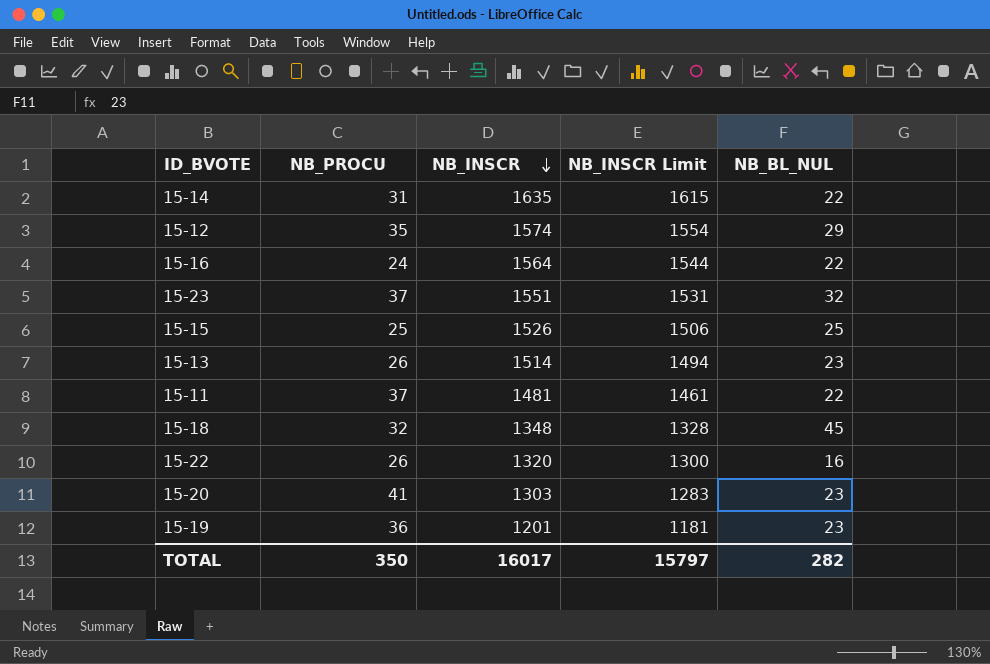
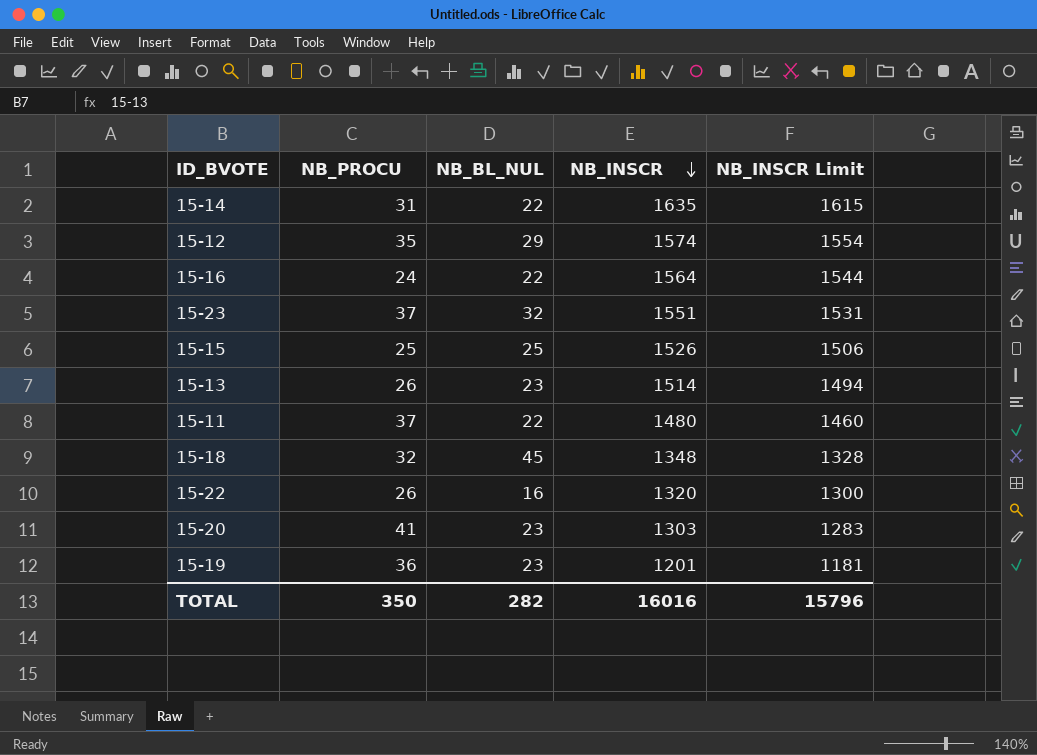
column NB_BL_NUL | position: 5 -> 3
15-11 | NB_INSCR: 1481 -> 1480
15-11 | NB_INSCR Limit: 1461 -> 1460
TOTAL | NB_INSCR: 16017 -> 16016
TOTAL | NB_INSCR Limit: 15797 -> 15796

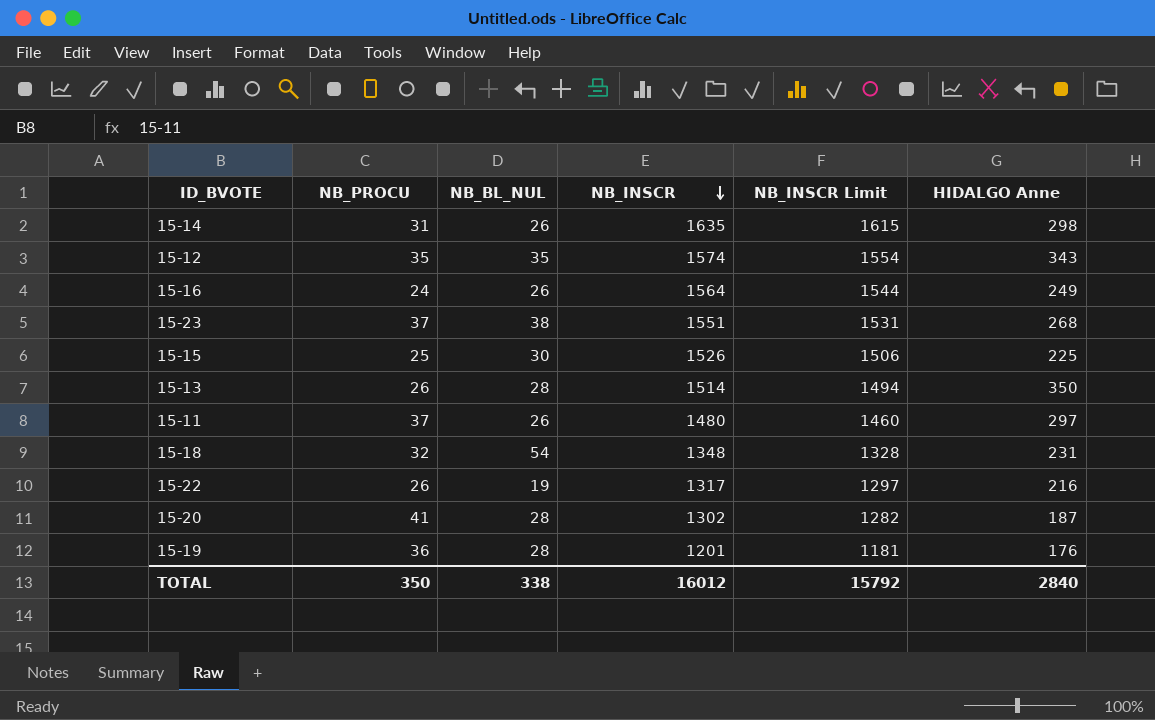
column HIDALGO Anne | position: none -> 6
15-14 | NB_BL_NUL: 22 -> 26
15-12 | NB_BL_NUL: 29 -> 35
15-16 | NB_BL_NUL: 22 -> 26
15-23 | NB_BL_NUL: 32 -> 38
15-15 | NB_BL_NUL: 25 -> 30
15-13 | NB_BL_NUL: 23 -> 28
15-11 | NB_BL_NUL: 22 -> 26
15-18 | NB_BL_NUL: 45 -> 54
15-22 | NB_BL_NUL: 16 -> 19
15-22 | NB_INSCR: 1320 -> 1317
15-22 | NB_INSCR Limit: 1300 -> 1297
15-20 | NB_BL_NUL: 23 -> 28
15-20 | NB_INSCR: 1303 -> 1302
15-20 | NB_INSCR Limit: 1283 -> 1282
15-19 | NB_BL_NUL: 23 -> 28
TOTAL | NB_BL_NUL: 282 -> 338
TOTAL | NB_INSCR: 16016 -> 16012
TOTAL | NB_INSCR Limit: 15796 -> 15792

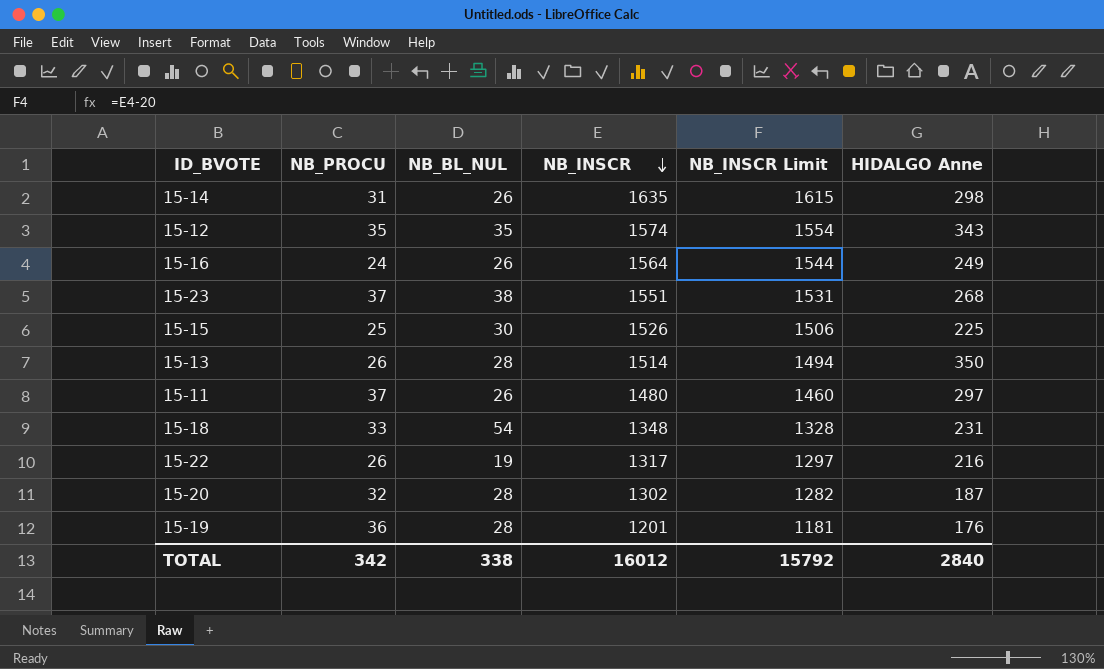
15-18 | NB_PROCU: 32 -> 33
15-20 | NB_PROCU: 41 -> 32
TOTAL | NB_PROCU: 350 -> 342

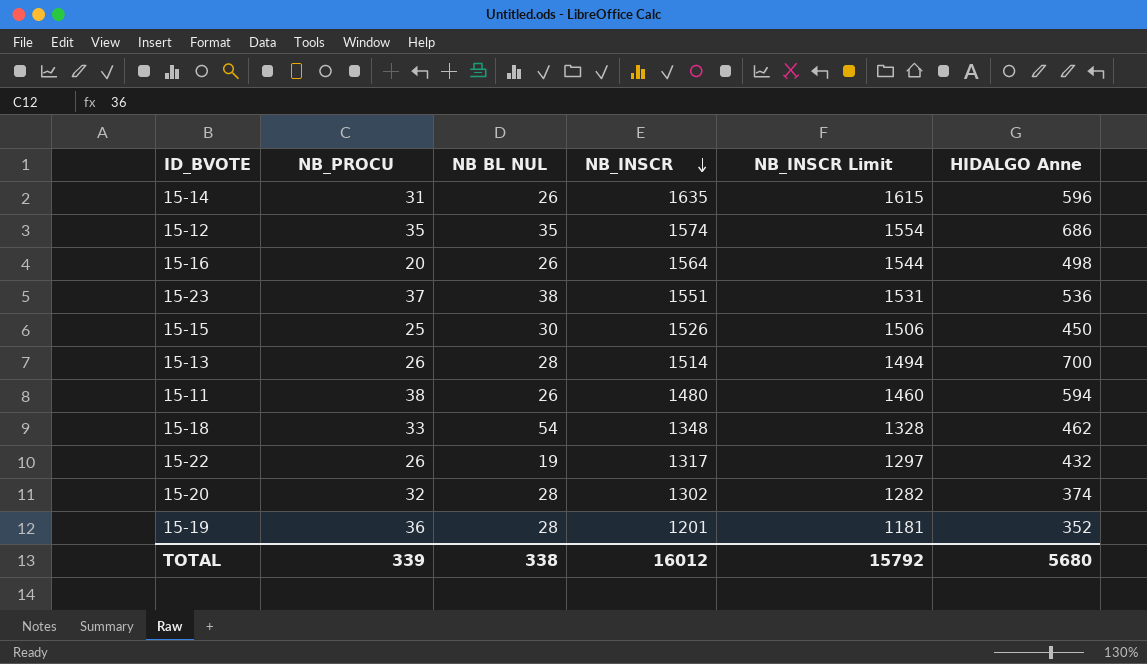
column name: NB_BL_NUL -> NB BL NUL
15-14 | HIDALGO Anne: 298 -> 596
15-12 | HIDALGO Anne: 343 -> 686
15-16 | NB_PROCU: 24 -> 20
15-16 | HIDALGO Anne: 249 -> 498
15-23 | HIDALGO Anne: 268 -> 536
15-15 | HIDALGO Anne: 225 -> 450
15-13 | HIDALGO Anne: 350 -> 700
15-11 | NB_PROCU: 37 -> 38
15-11 | HIDALGO Anne: 297 -> 594
15-18 | HIDALGO Anne: 231 -> 462
15-22 | HIDALGO Anne: 216 -> 432
15-20 | HIDALGO Anne: 187 -> 374
15-19 | HIDALGO Anne: 176 -> 352
TOTAL | NB_PROCU: 342 -> 339
TOTAL | HIDALGO Anne: 2840 -> 5680

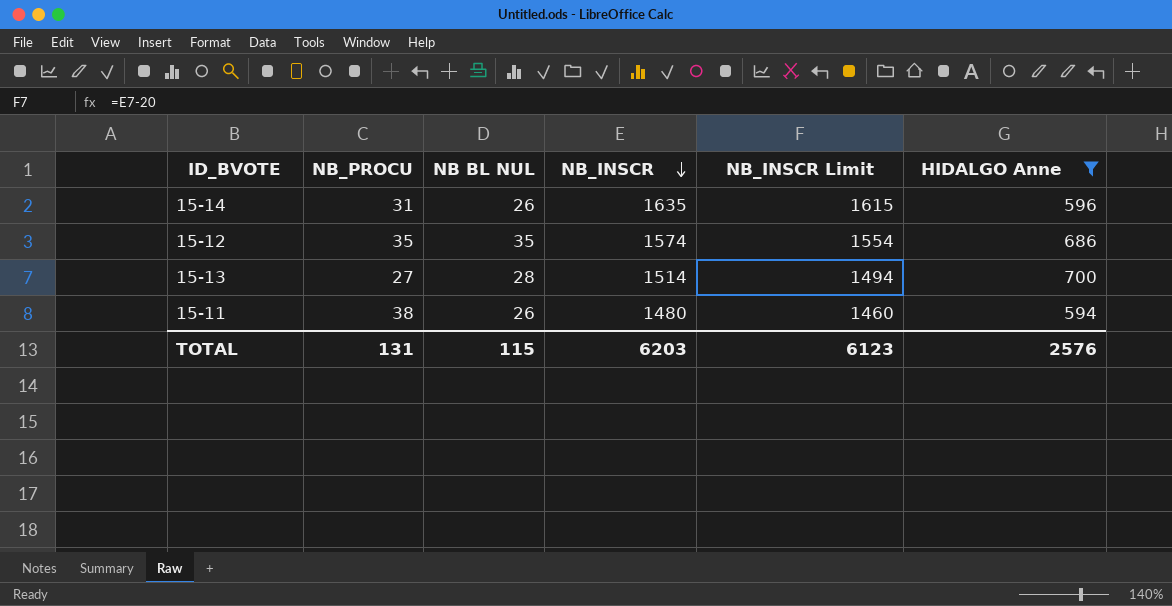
filter: none -> HIDALGO Anne >= 594
15-13 | NB_PROCU: 26 -> 27
TOTAL | NB_PROCU: 339 -> 131
TOTAL | NB BL NUL: 338 -> 115
TOTAL | NB_INSCR: 16012 -> 6203
TOTAL | NB_INSCR Limit: 15792 -> 6123
TOTAL | HIDALGO Anne: 5680 -> 2576

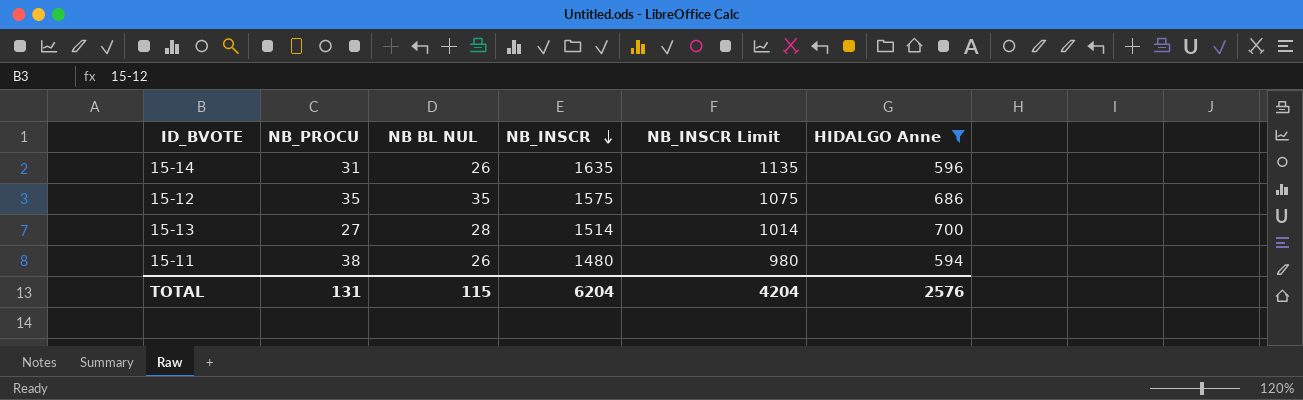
column NB_INSCR Limit | formula: [NB_INSCR] - 20 -> [NB_INSCR] - 500
15-12 | NB_INSCR: 1574 -> 1575
TOTAL | NB_INSCR: 6203 -> 6204
TOTAL | NB_INSCR Limit: 6123 -> 4204

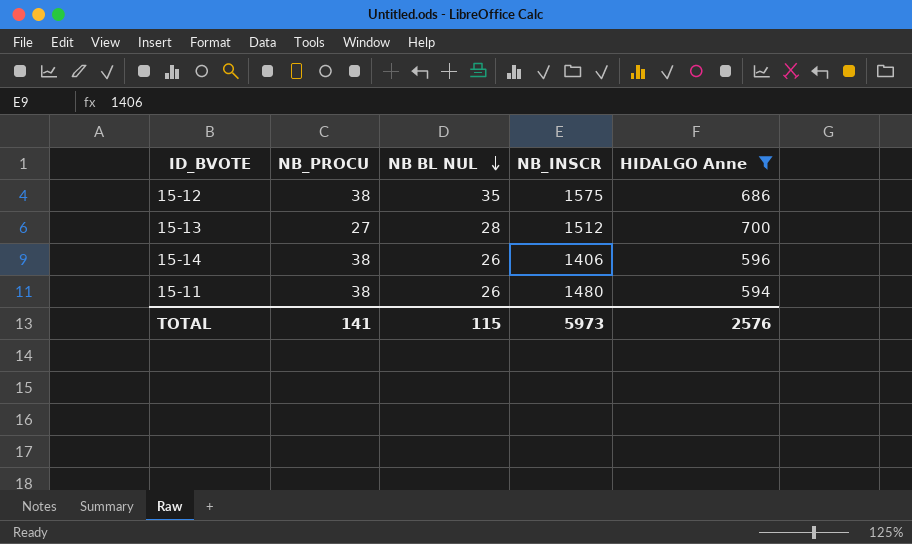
row order: NB_INSCR descending -> NB BL NUL descending
column NB_INSCR Limit | formula: [NB_INSCR] - 500 -> none
15-12 | NB_PROCU: 35 -> 38
15-13 | NB_INSCR: 1514 -> 1512
15-14 | NB_PROCU: 31 -> 38
15-14 | NB_INSCR: 1635 -> 1406
TOTAL | NB_PROCU: 131 -> 141
TOTAL | NB_INSCR: 6204 -> 5973

